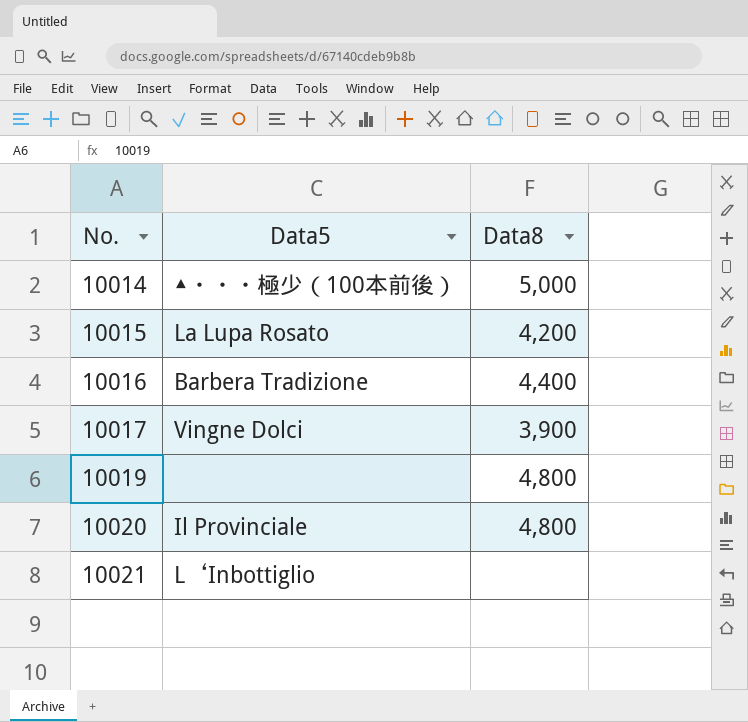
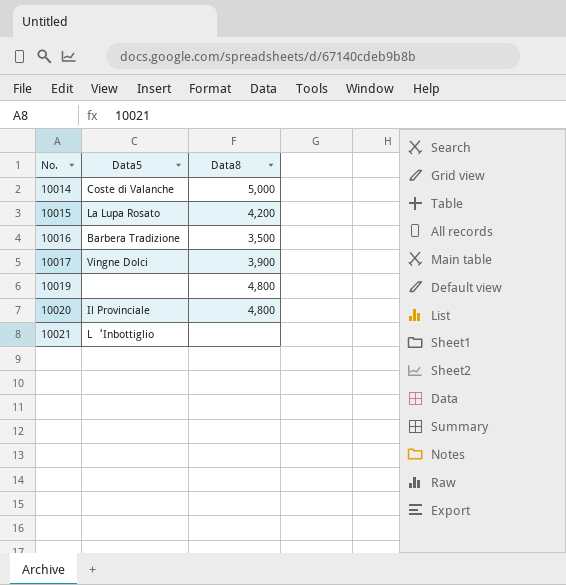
10014 | Data5: ▲・・・極少（100本前後） -> Coste di Valanche
10016 | Data8: 4,400 -> 3,500

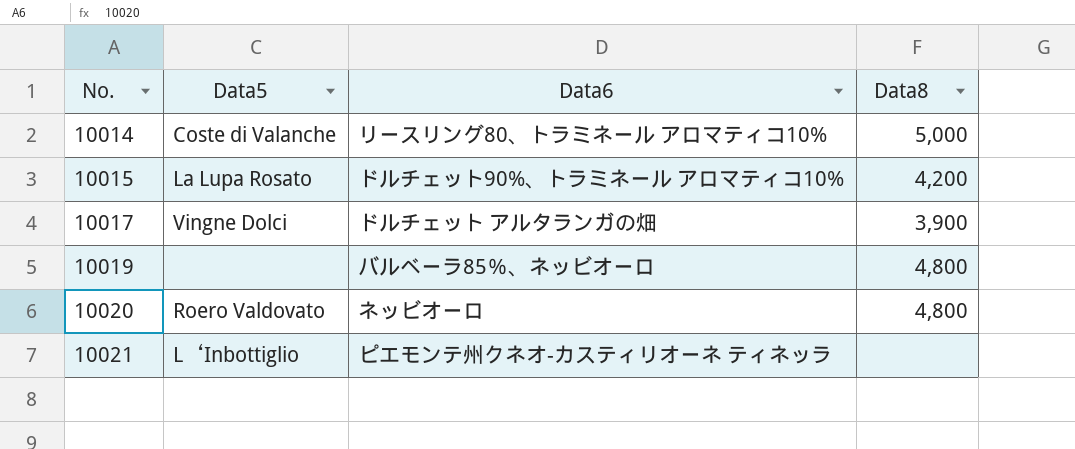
column Data6 | position: none -> 3
row 10016: Barbera Tradizione | 3,500 -> none
10020 | Data5: Il Provinciale -> Roero Valdovato

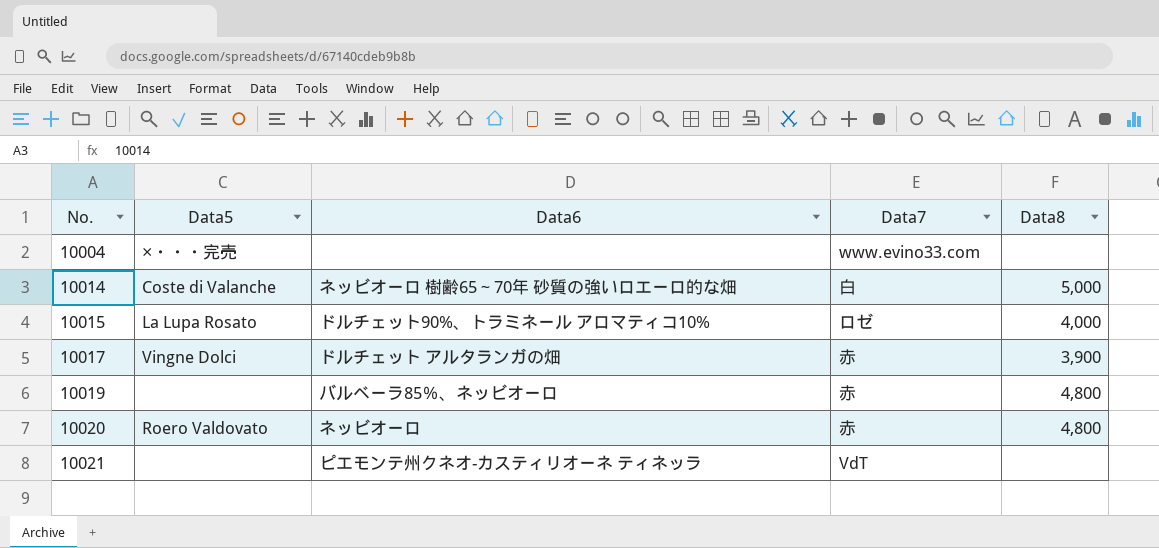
column Data7 | position: none -> 4
row 10004: none -> ✕・・・完売 | none | www.evino33.com | none
10014 | Data6: リースリング80、トラミネール アロマティコ10% -> ネッビオーロ 樹齢65～70年 砂質の強いロエーロ的な畑
10015 | Data8: 4,200 -> 4,000
10021 | Data5: L‘Inbottiglio -> none

